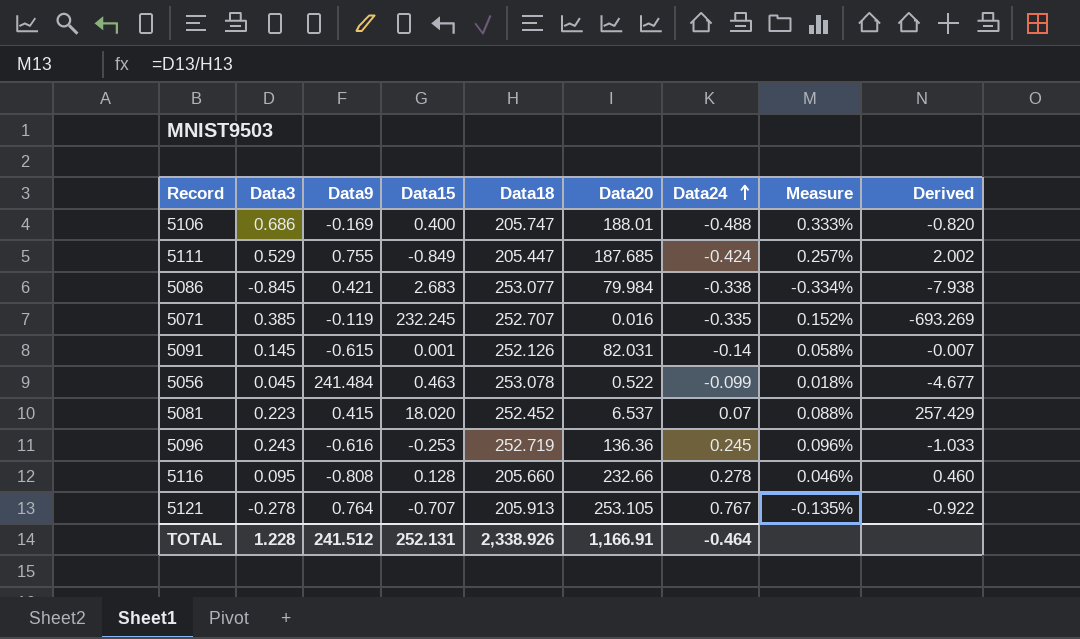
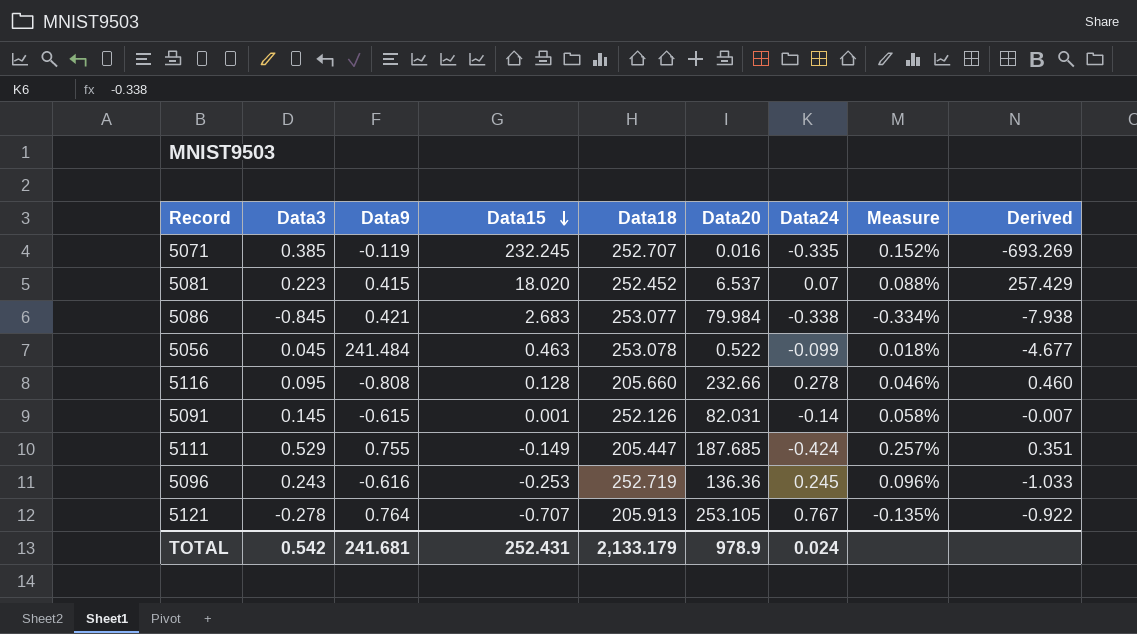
row order: Data24 ascending -> Data15 descending
row 5106: 0.686 | -0.169 | 0.400 | 205.747 | 188.01 | -0.488 | 0.333% | -0.820 -> none
5111 | Data15: -0.849 -> -0.149
5111 | Derived: 2.002 -> 0.351
TOTAL | Data3: 1.228 -> 0.542
TOTAL | Data9: 241.512 -> 241.681
TOTAL | Data15: 252.131 -> 252.431
TOTAL | Data18: 2,338.926 -> 2,133.179
TOTAL | Data20: 1,166.91 -> 978.9
TOTAL | Data24: -0.464 -> 0.024

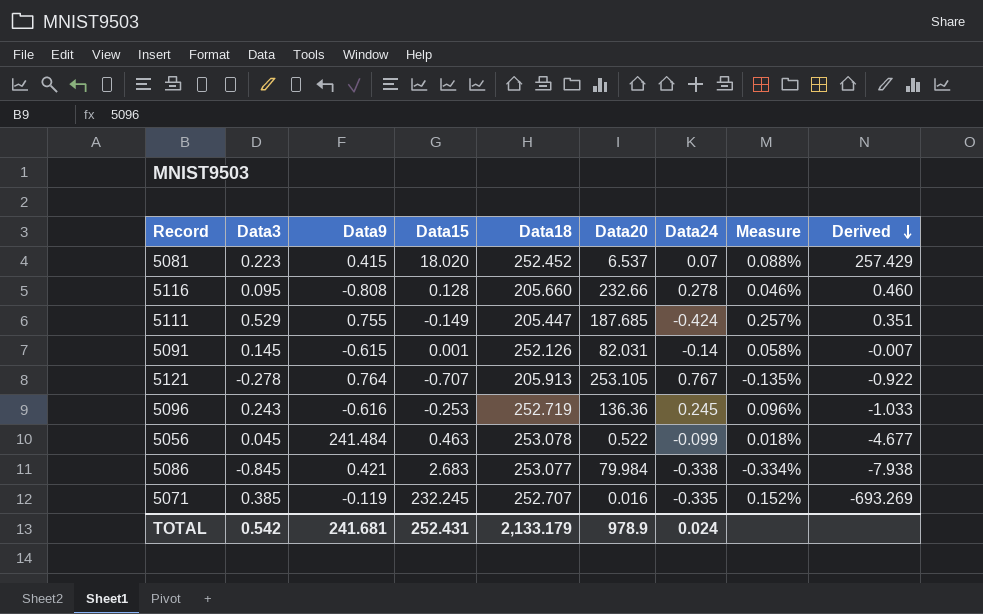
row order: Data15 descending -> Derived descending

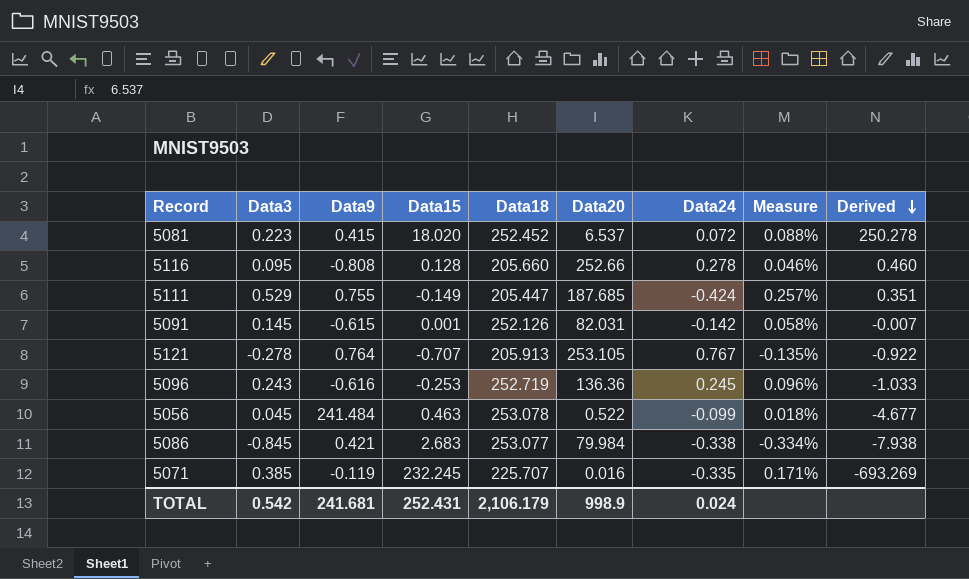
5081 | Data24: 0.07 -> 0.072
5081 | Derived: 257.429 -> 250.278
5116 | Data20: 232.66 -> 252.66
5091 | Data24: -0.14 -> -0.142
5071 | Data18: 252.707 -> 225.707
5071 | Measure: 0.152% -> 0.171%
TOTAL | Data18: 2,133.179 -> 2,106.179
TOTAL | Data20: 978.9 -> 998.9

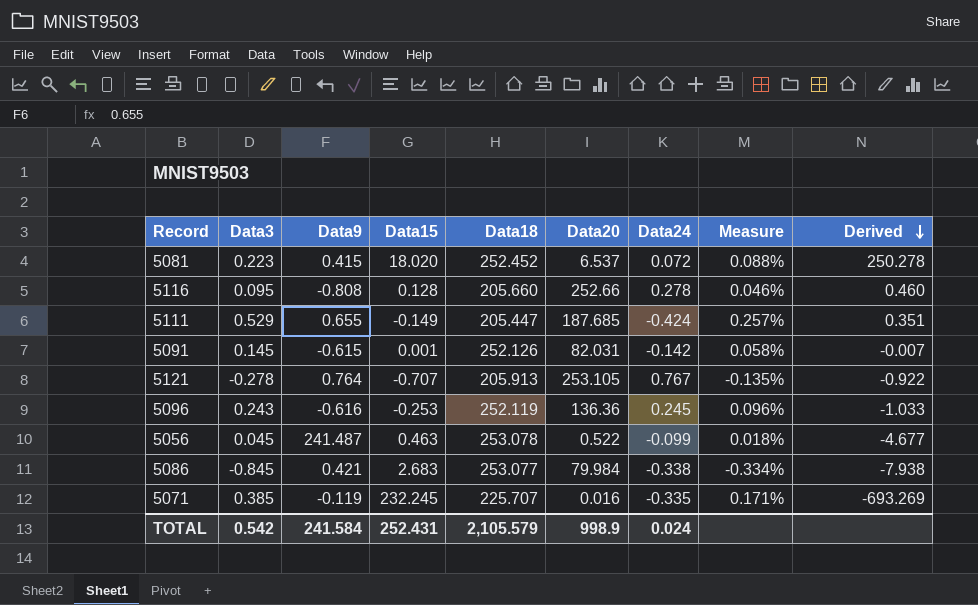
5111 | Data9: 0.755 -> 0.655
5096 | Data18: 252.719 -> 252.119
5056 | Data9: 241.484 -> 241.487
TOTAL | Data9: 241.681 -> 241.584
TOTAL | Data18: 2,106.179 -> 2,105.579

